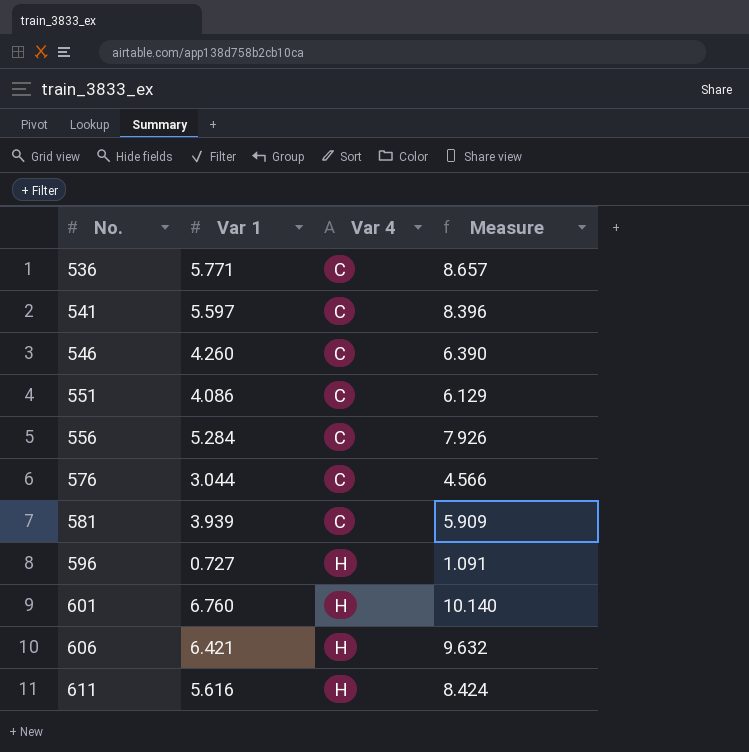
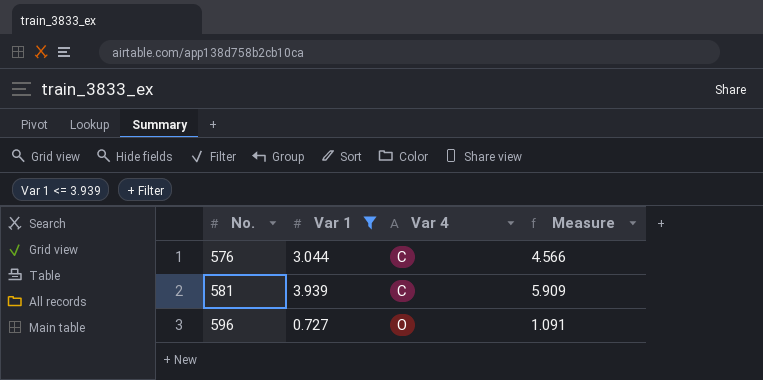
filter: none -> Var 1 <= 3.939
596 | Var 4: H -> O

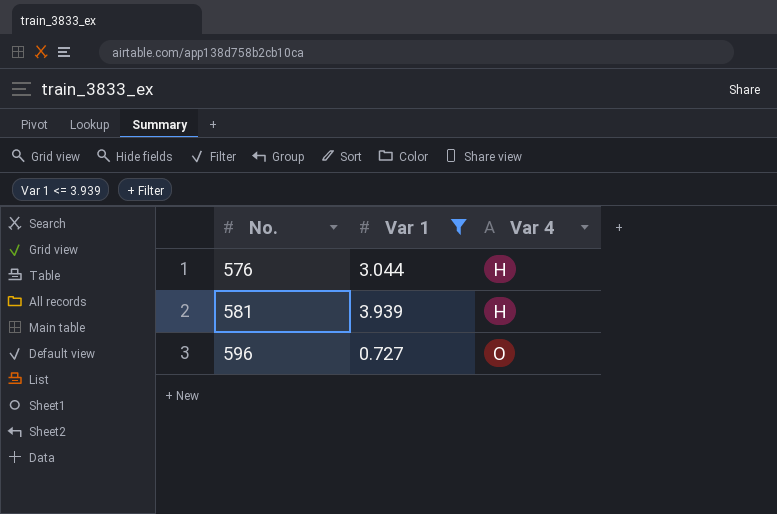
column Measure | formula: [Var 1] * 1.5 -> none
576 | Var 4: C -> H
581 | Var 4: C -> H

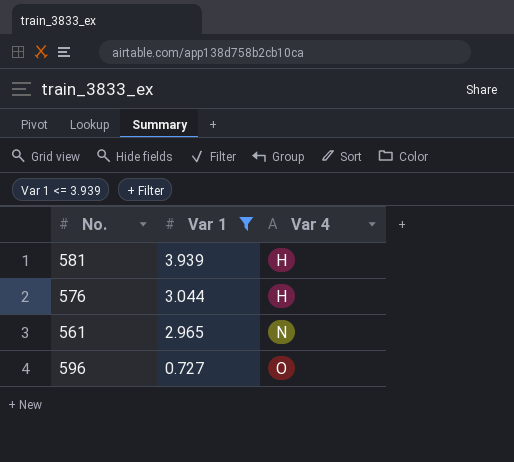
row order: No. ascending -> Var 1 descending
row 561: none -> 2.965 | N

